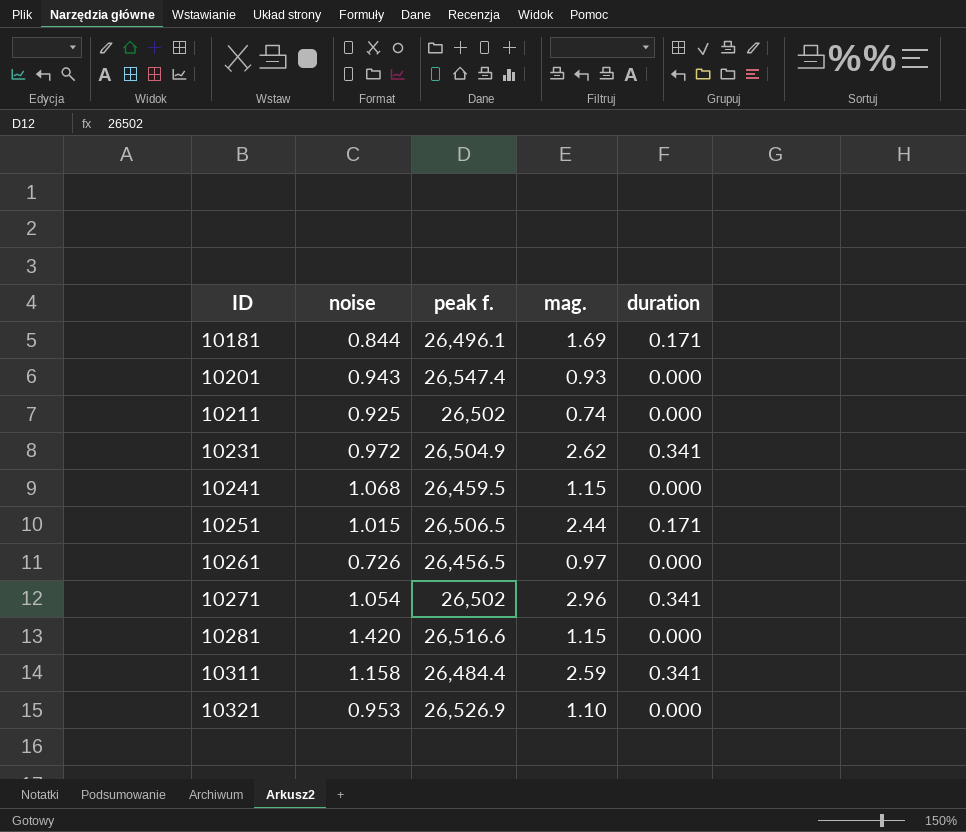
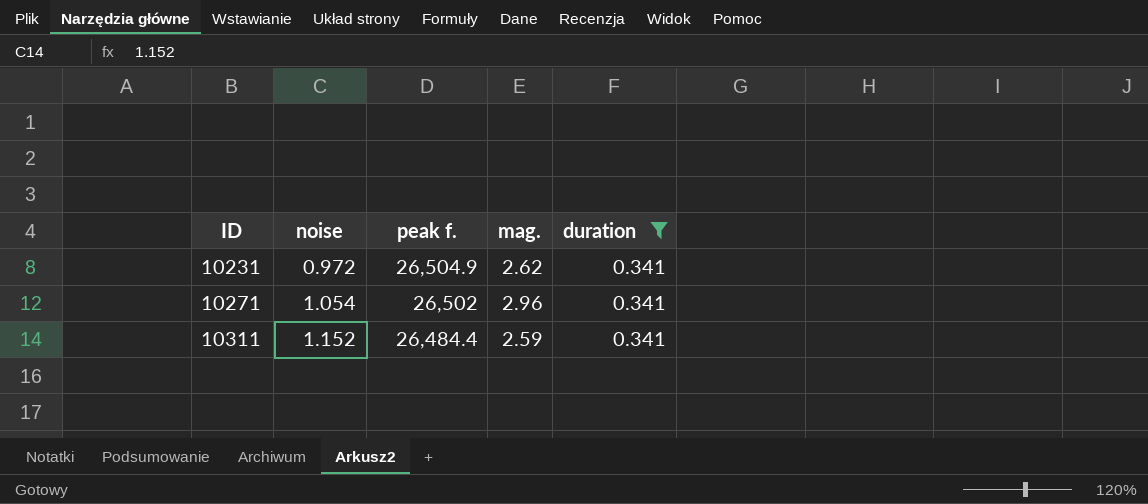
filter: none -> duration = 0.341
10311 | noise: 1.158 -> 1.152

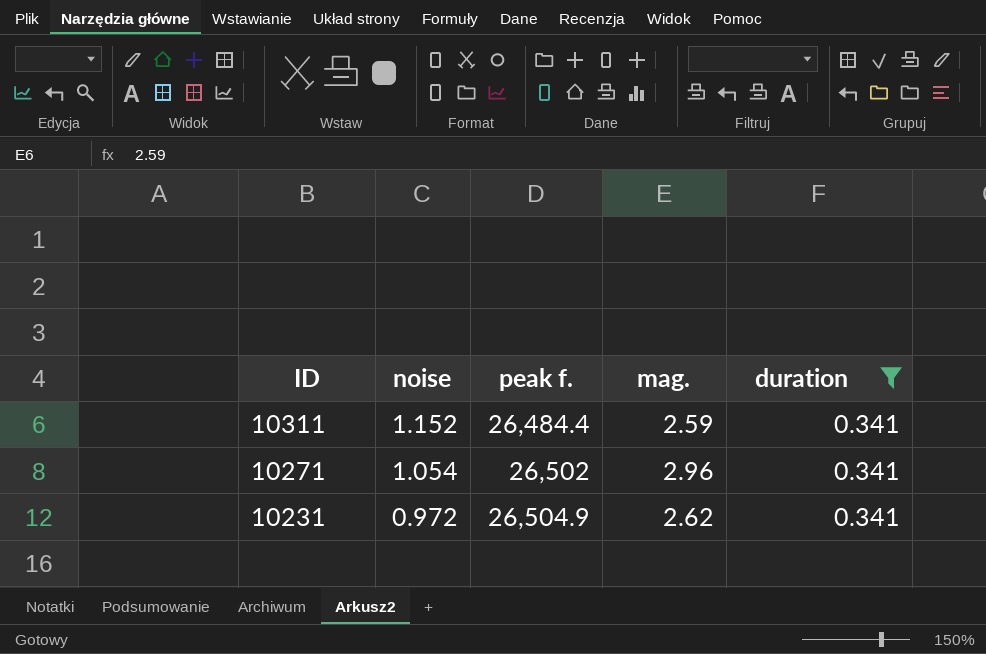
row order: ID ascending -> ID descending

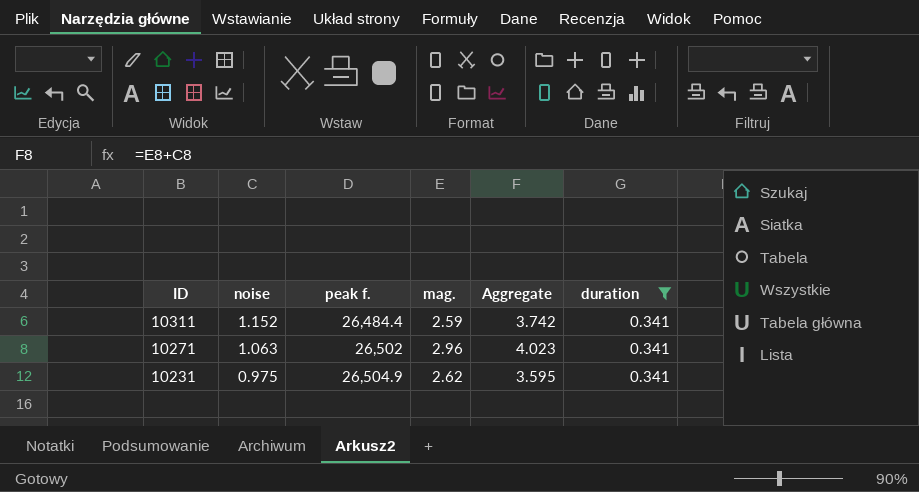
column Aggregate | formula: none -> [noise] + [mag.]
10271 | noise: 1.054 -> 1.063
10231 | noise: 0.972 -> 0.975

